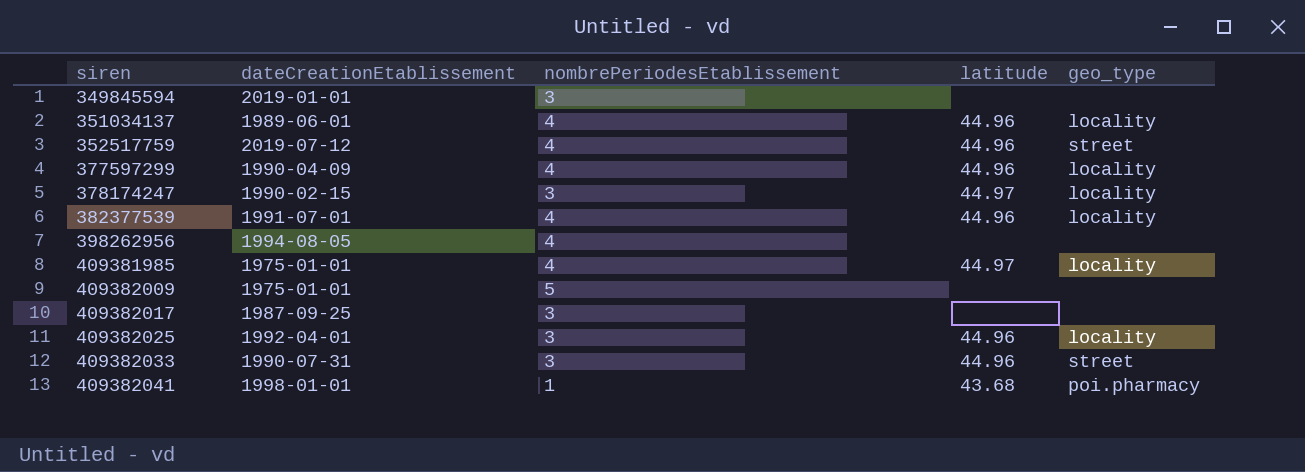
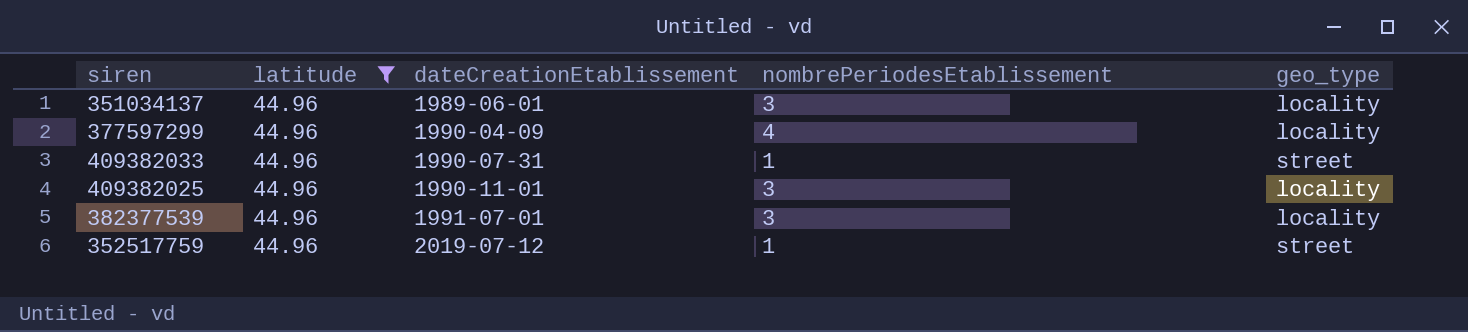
filter: none -> latitude = 44.96
row order: siren ascending -> dateCreationEtablissement ascending
column latitude | position: 4 -> 2
351034137 | nombrePeriodesEtablissement: 4 -> 3
409382033 | nombrePeriodesEtablissement: 3 -> 1
409382025 | dateCreationEtablissement: 1992-04-01 -> 1990-11-01
382377539 | nombrePeriodesEtablissement: 4 -> 3
352517759 | nombrePeriodesEtablissement: 4 -> 1

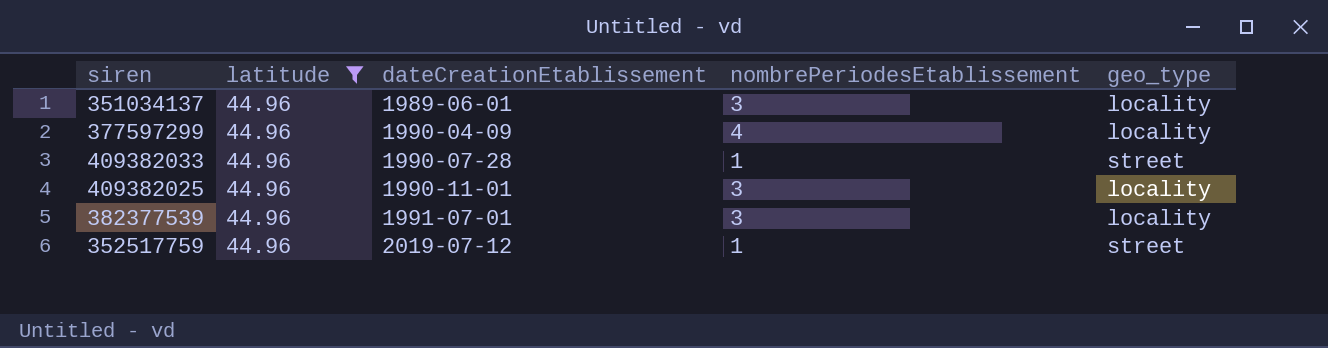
409382033 | dateCreationEtablissement: 1990-07-31 -> 1990-07-28

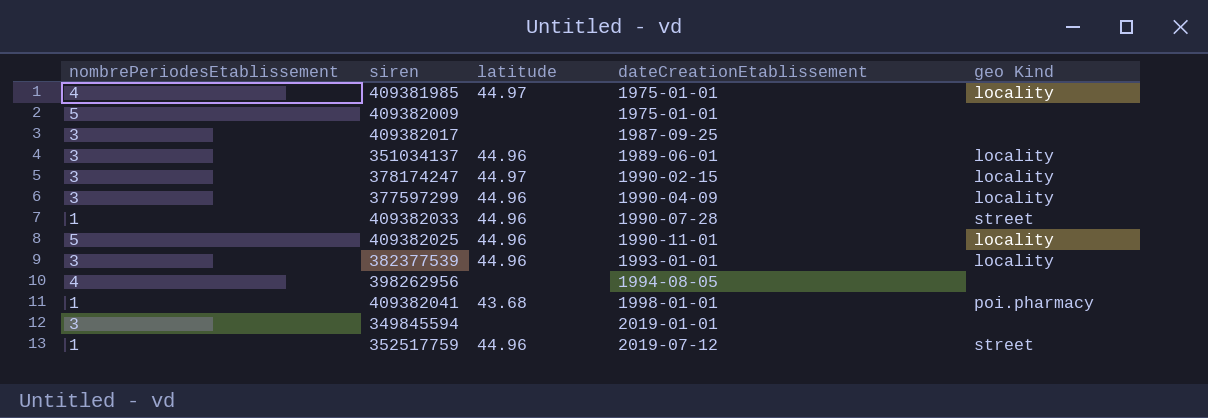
filter: latitude = 44.96 -> none
column nombrePeriodesEtablissement | position: 4 -> 1
column name: geo_type -> geo Kind
377597299 | nombrePeriodesEtablissement: 4 -> 3
409382025 | nombrePeriodesEtablissement: 3 -> 5
382377539 | dateCreationEtablissement: 1991-07-01 -> 1993-01-01

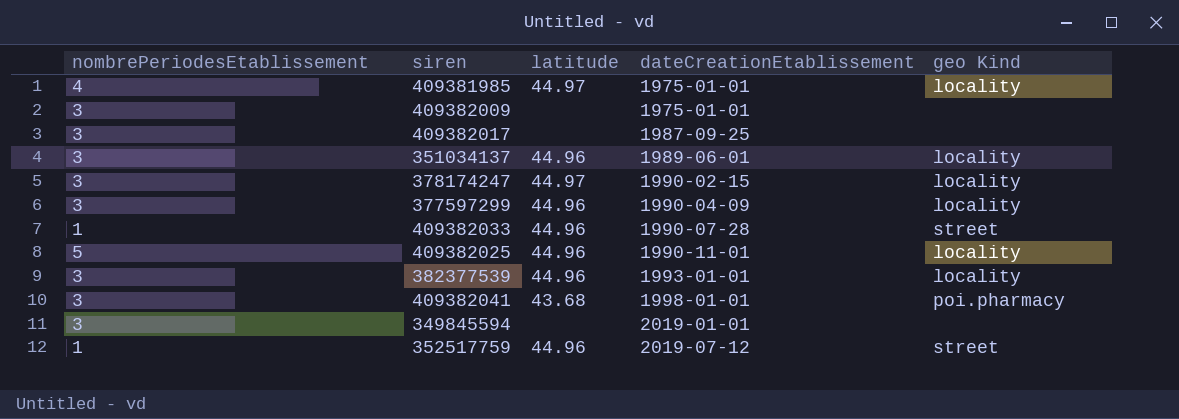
row 398262956: 4 | none | 1994-08-05 | none -> none
409382009 | nombrePeriodesEtablissement: 5 -> 3
409382041 | nombrePeriodesEtablissement: 1 -> 3

